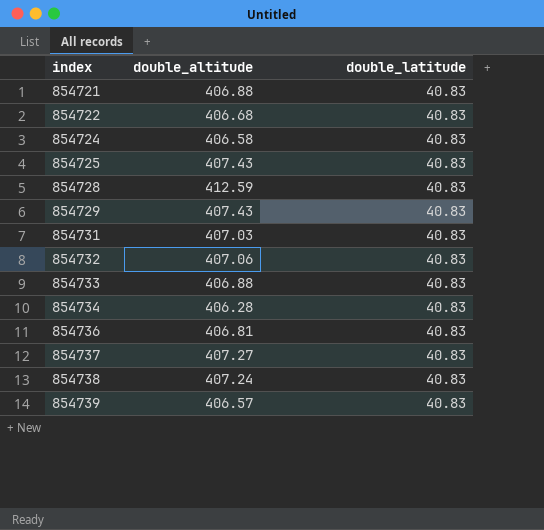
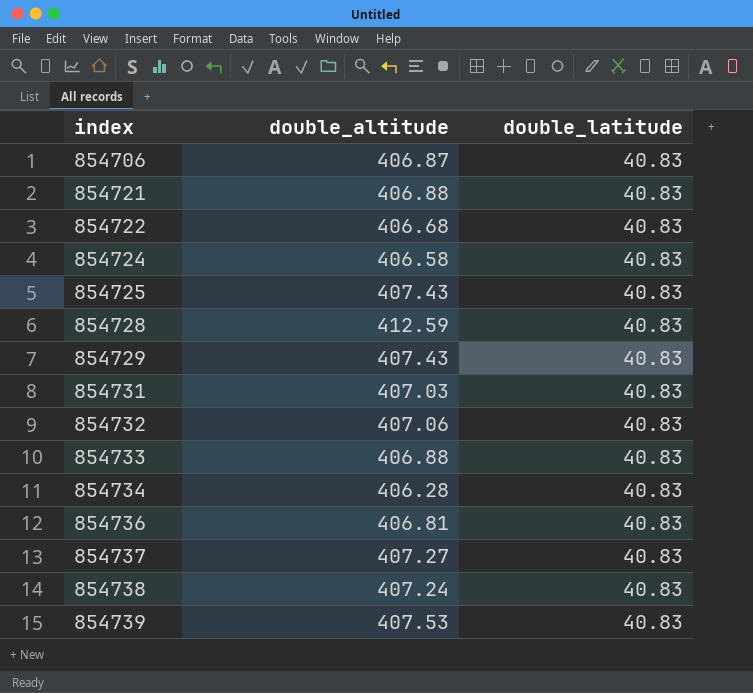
row 854706: none -> 406.87 | 40.83
854739 | double_altitude: 406.57 -> 407.53

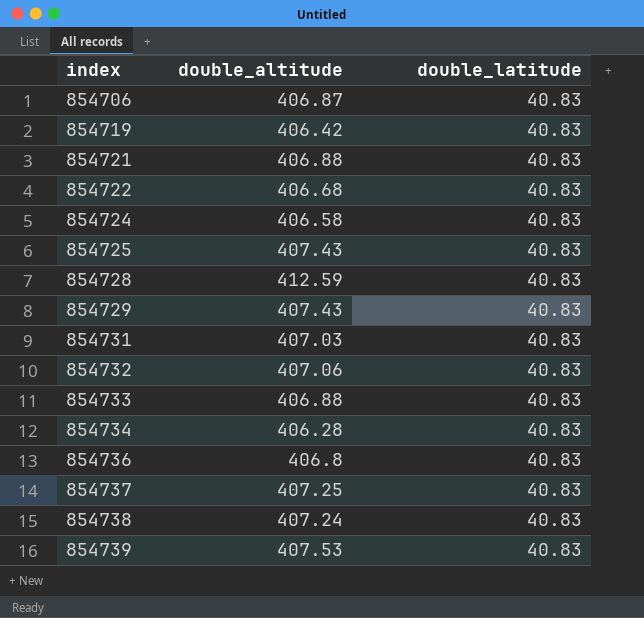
row 854719: none -> 406.42 | 40.83
854736 | double_altitude: 406.81 -> 406.8
854737 | double_altitude: 407.27 -> 407.25

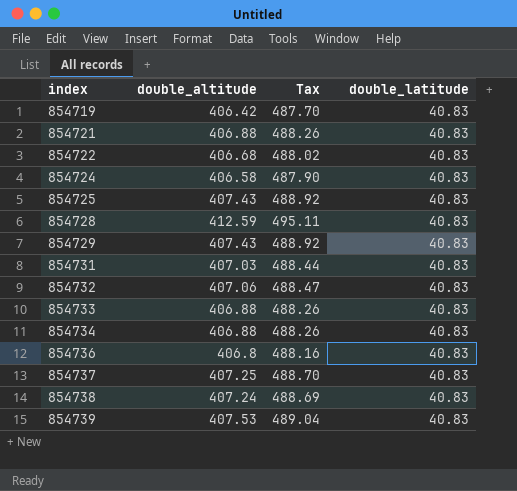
column Tax | formula: none -> [double_altitude] * 1.2
row 854706: 406.87 | 40.83 -> none
854734 | double_altitude: 406.28 -> 406.88

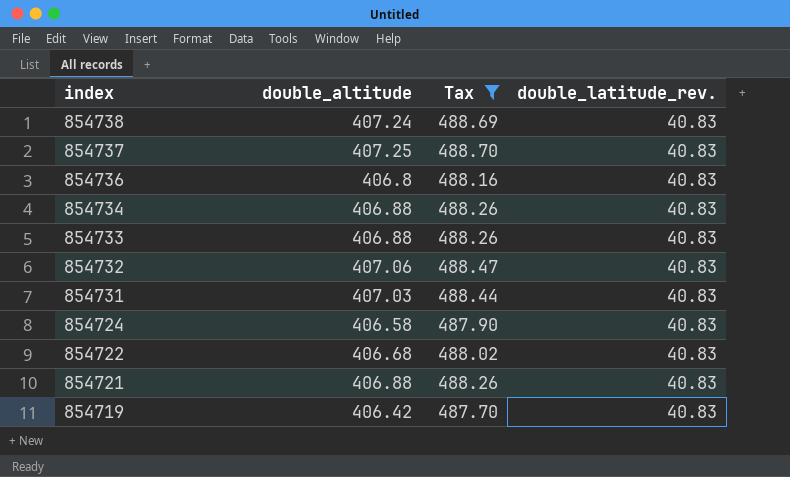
filter: none -> Tax <= 488.70
row order: index ascending -> index descending
column name: double_latitude -> double_latitude_rev.

